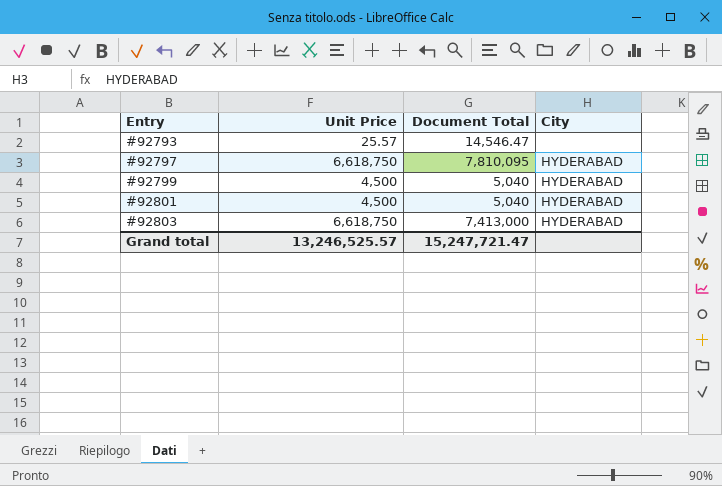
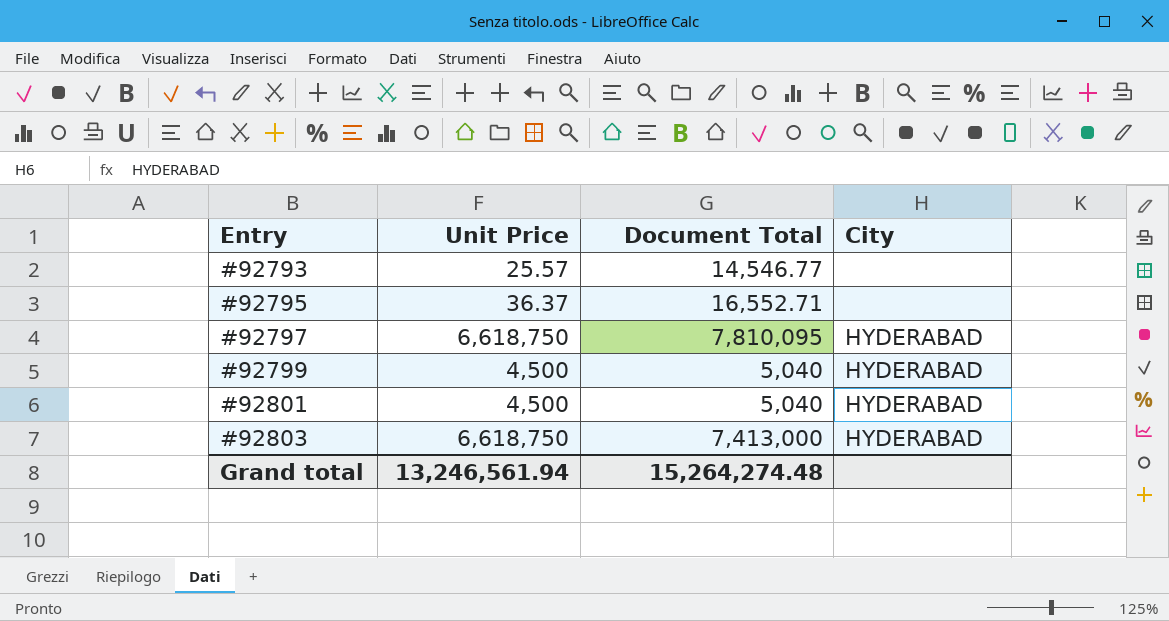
#92793 | Document Total: 14,546.47 -> 14,546.77
row #92795: none -> 36.37 | 16,552.71 | none
Grand total | Unit Price: 13,246,525.57 -> 13,246,561.94
Grand total | Document Total: 15,247,721.47 -> 15,264,274.48

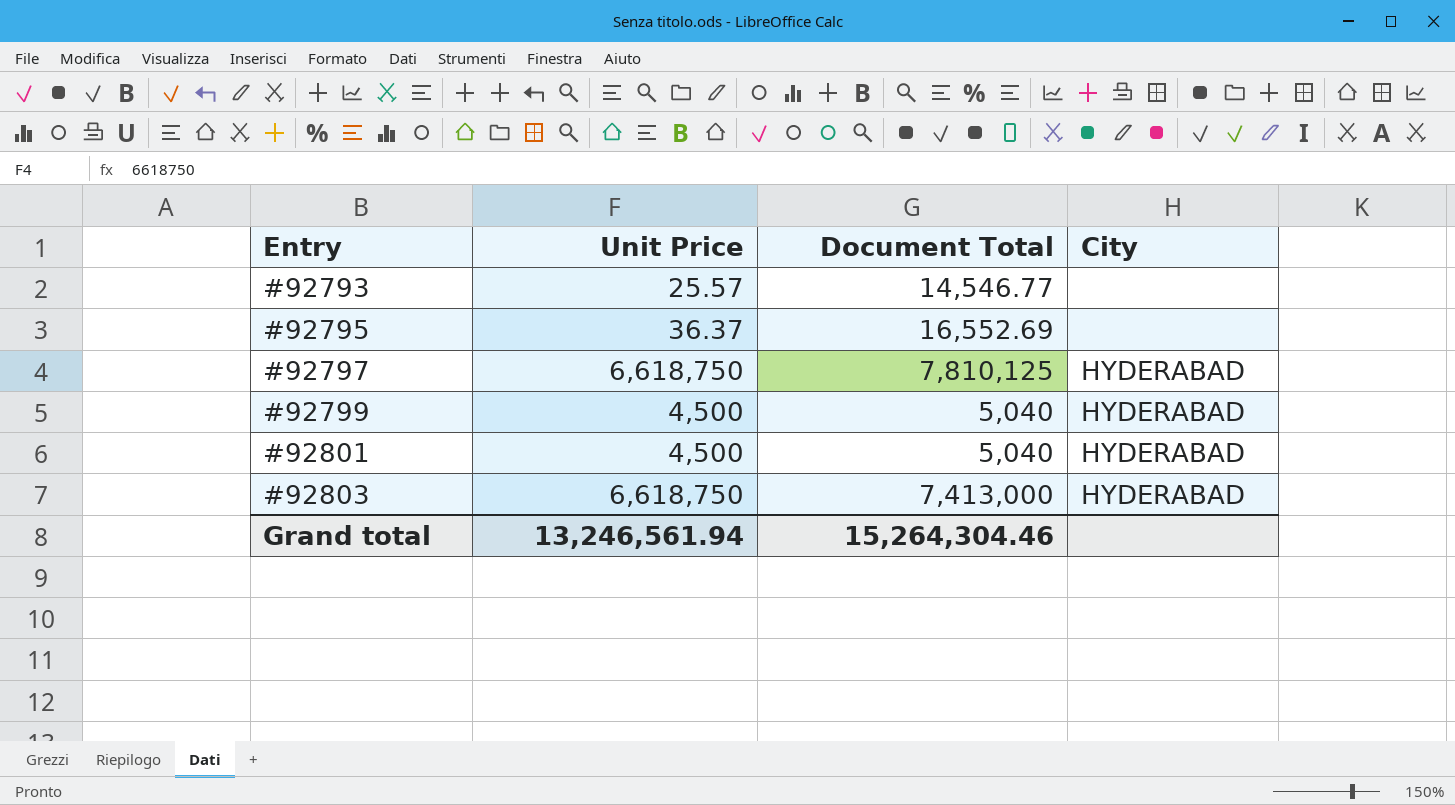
#92795 | Document Total: 16,552.71 -> 16,552.69
#92797 | Document Total: 7,810,095 -> 7,810,125
Grand total | Document Total: 15,264,274.48 -> 15,264,304.46

